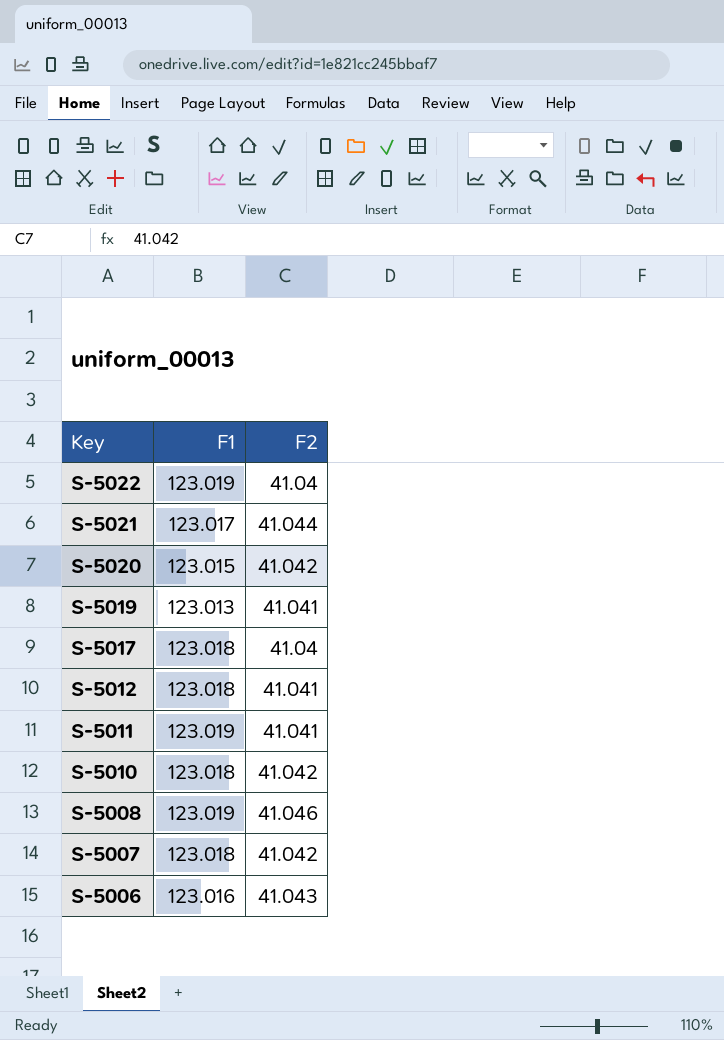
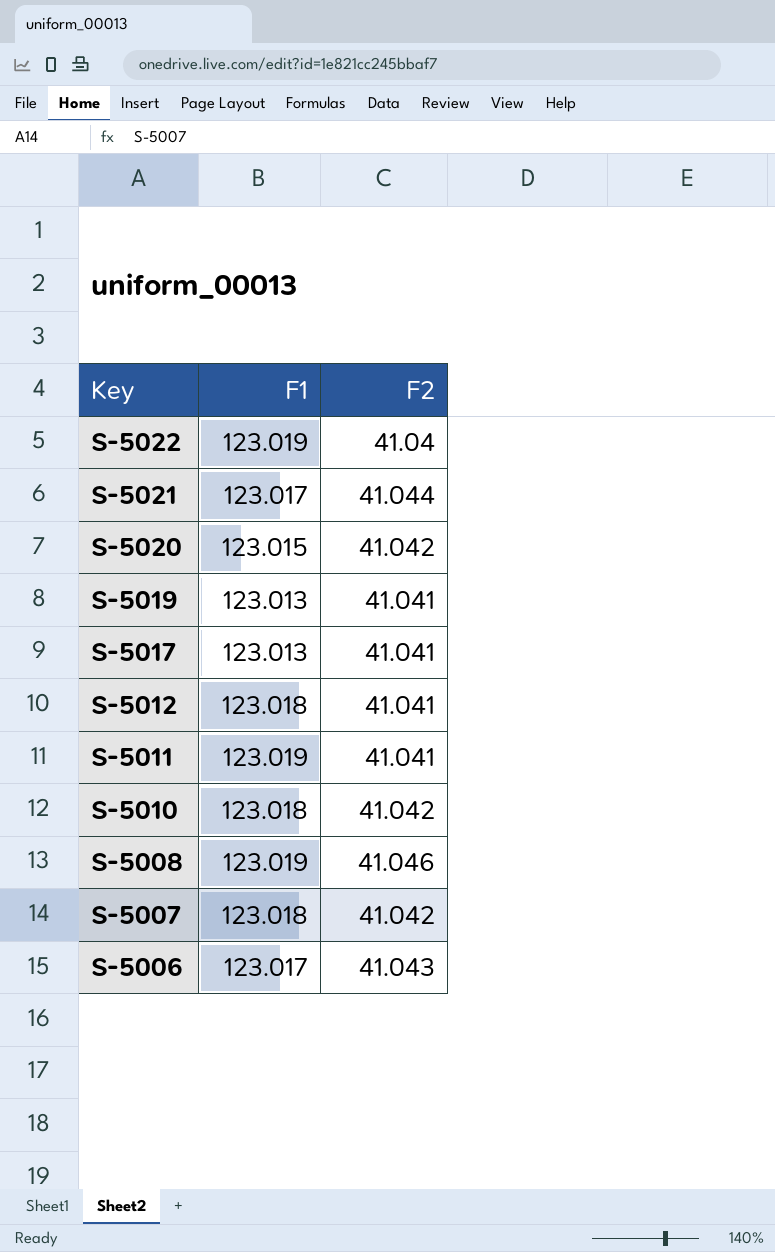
S-5017 | F1: 123.018 -> 123.013
S-5017 | F2: 41.04 -> 41.041
S-5006 | F1: 123.016 -> 123.017

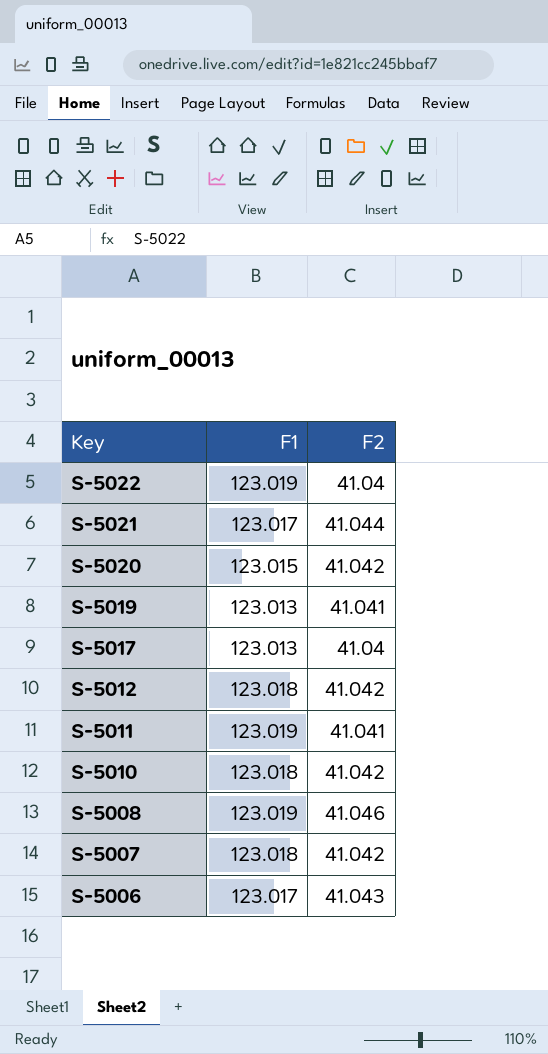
S-5017 | F2: 41.041 -> 41.04
S-5012 | F2: 41.041 -> 41.042

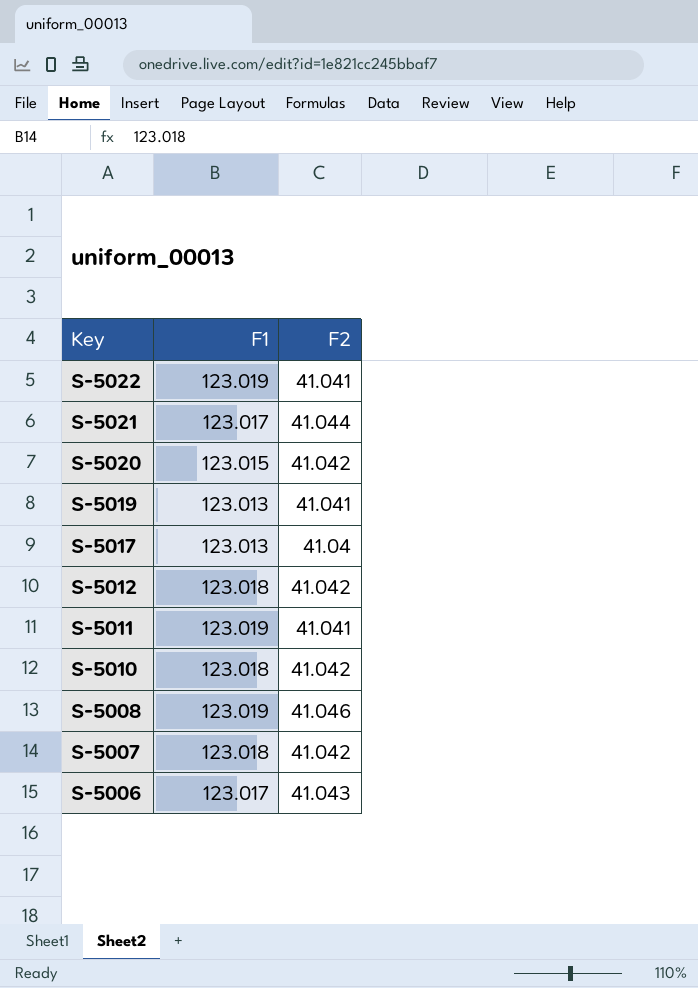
S-5022 | F2: 41.04 -> 41.041

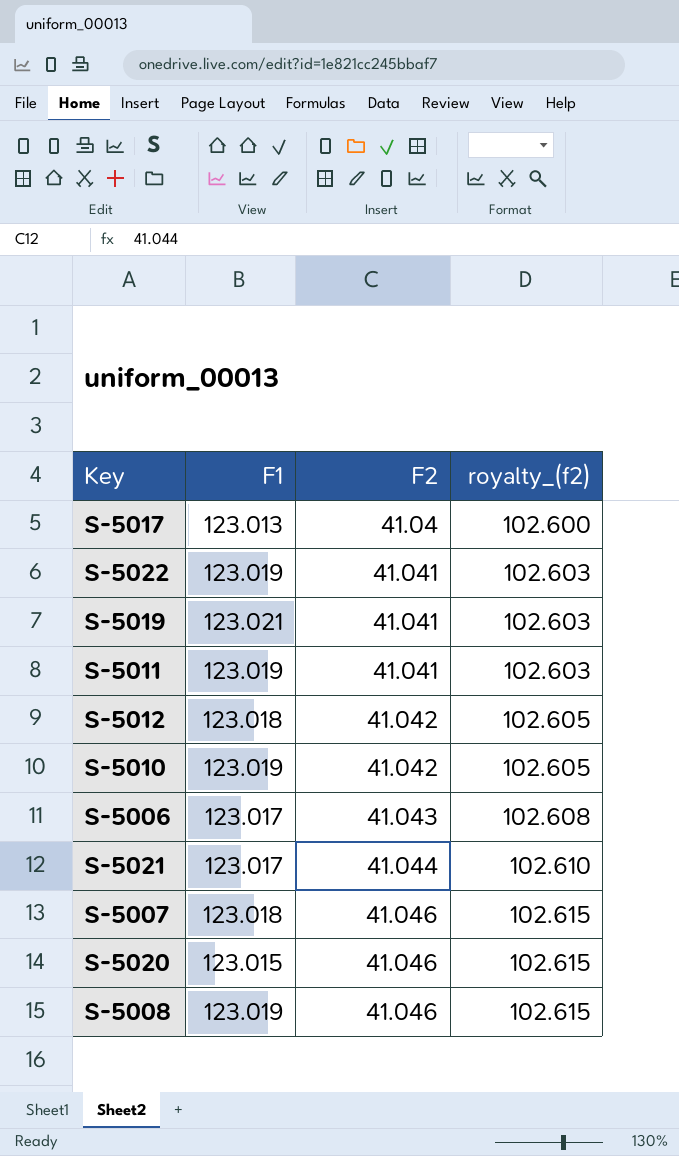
row order: Key descending -> F2 ascending
column royalty_(f2) | formula: none -> [F2] * 2.5
S-5019 | F1: 123.013 -> 123.021
S-5010 | F1: 123.018 -> 123.019
S-5007 | F2: 41.042 -> 41.046
S-5020 | F2: 41.042 -> 41.046

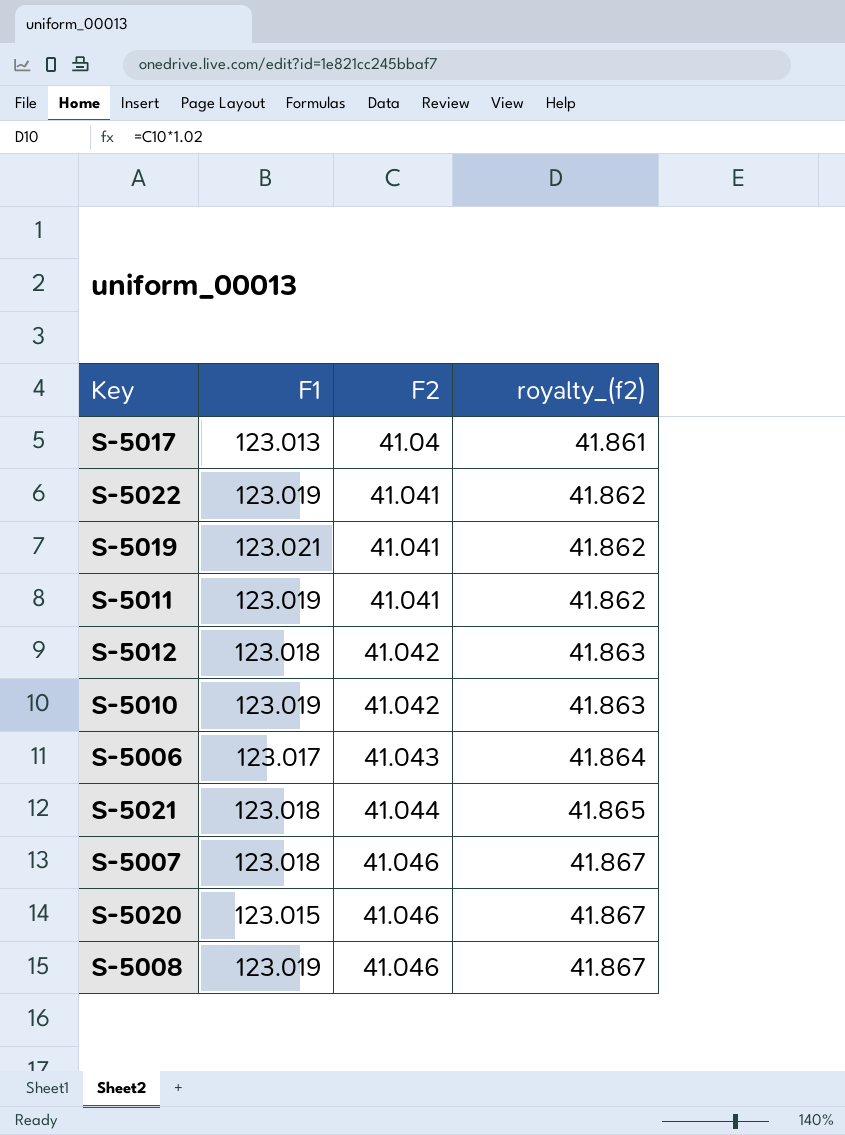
column royalty_(f2) | formula: [F2] * 2.5 -> [F2] * 1.02
S-5021 | F1: 123.017 -> 123.018

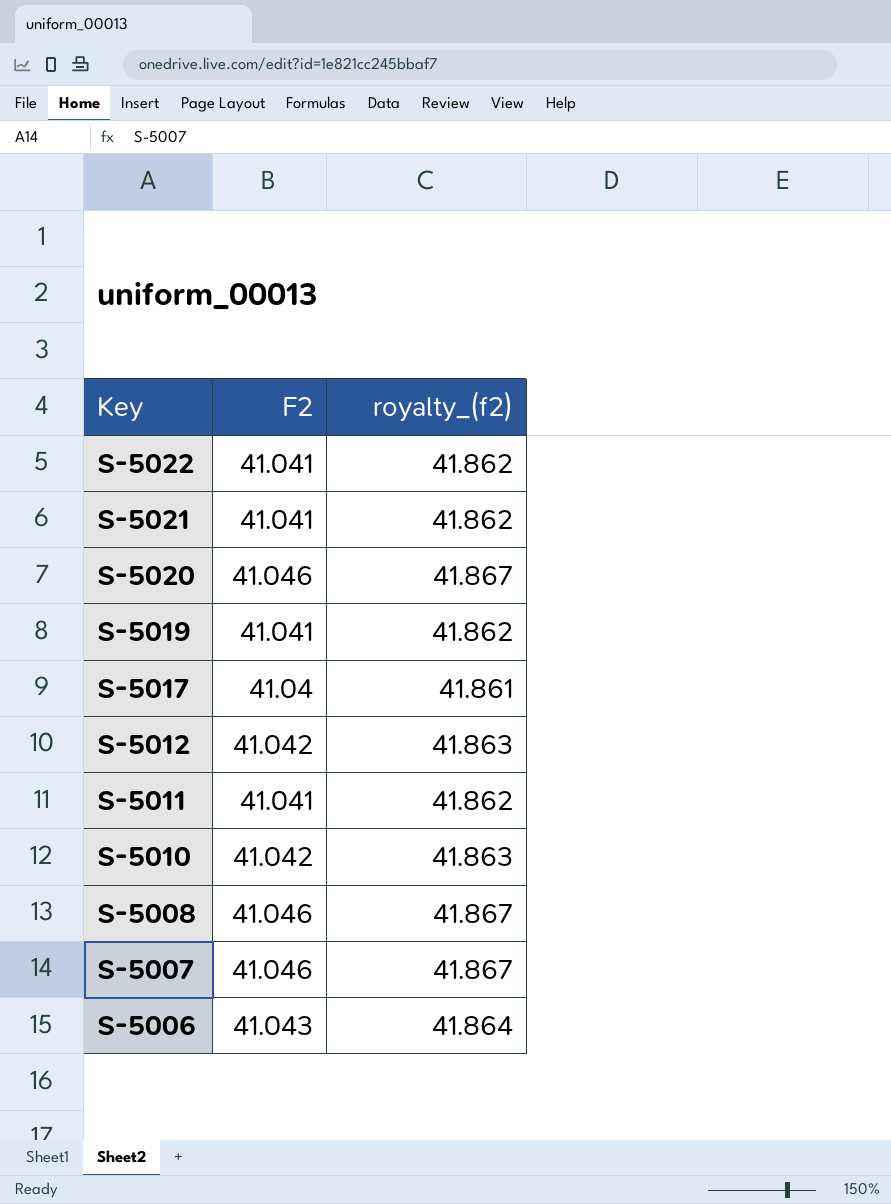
row order: F2 ascending -> Key descending
column F1 | position: 2 -> none
S-5021 | F2: 41.044 -> 41.041
S-5021 | royalty_(f2): 41.865 -> 41.862

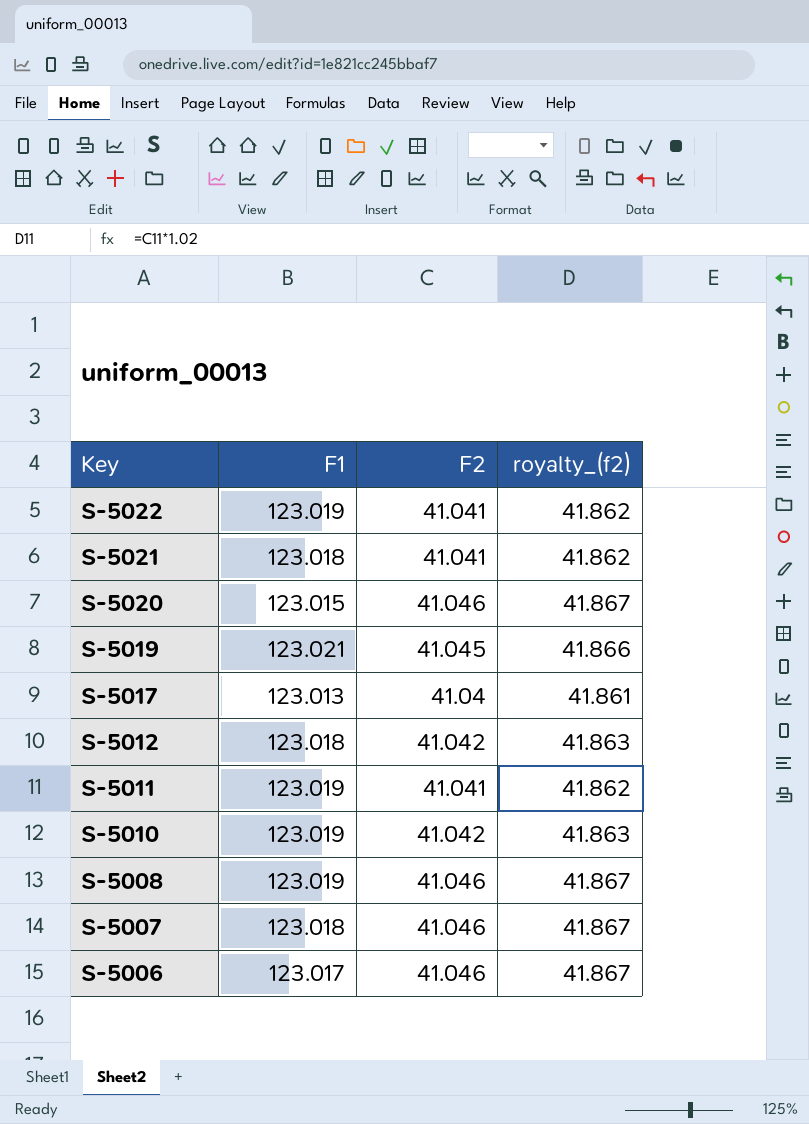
column F1 | position: none -> 2
S-5019 | F2: 41.041 -> 41.045
S-5019 | royalty_(f2): 41.862 -> 41.866
S-5006 | F2: 41.043 -> 41.046
S-5006 | royalty_(f2): 41.864 -> 41.867

